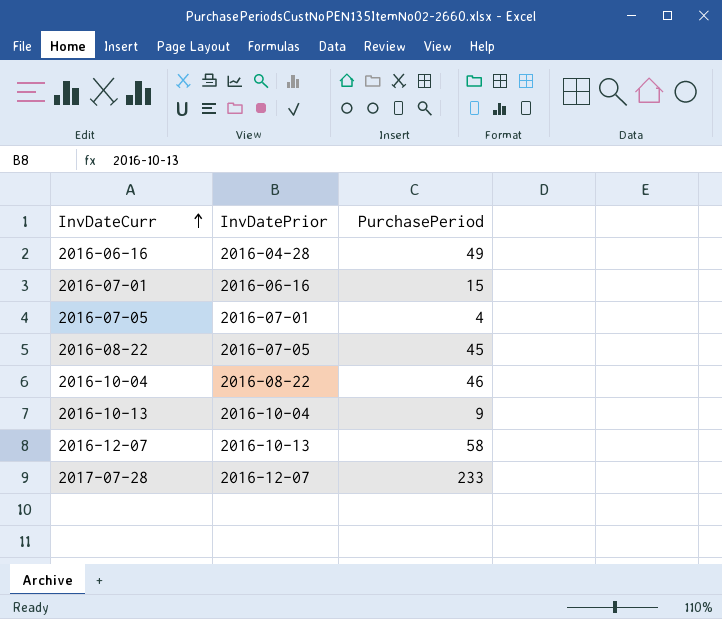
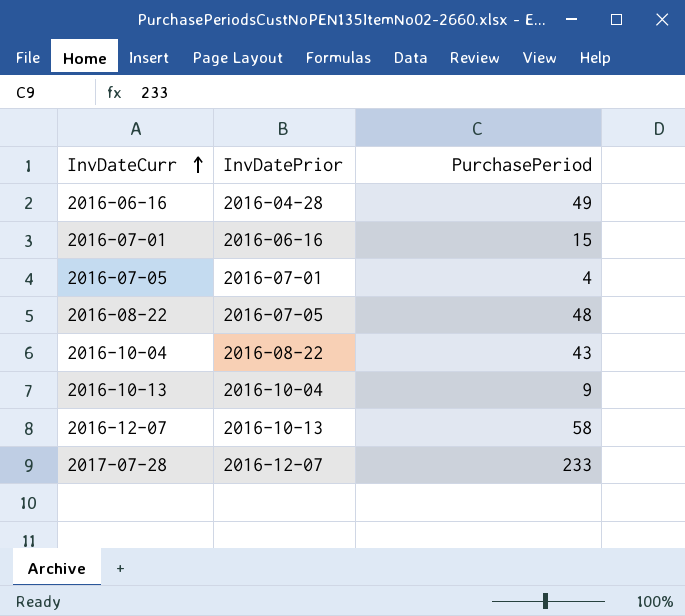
2016-08-22 | PurchasePeriod: 45 -> 48
2016-10-04 | PurchasePeriod: 46 -> 43

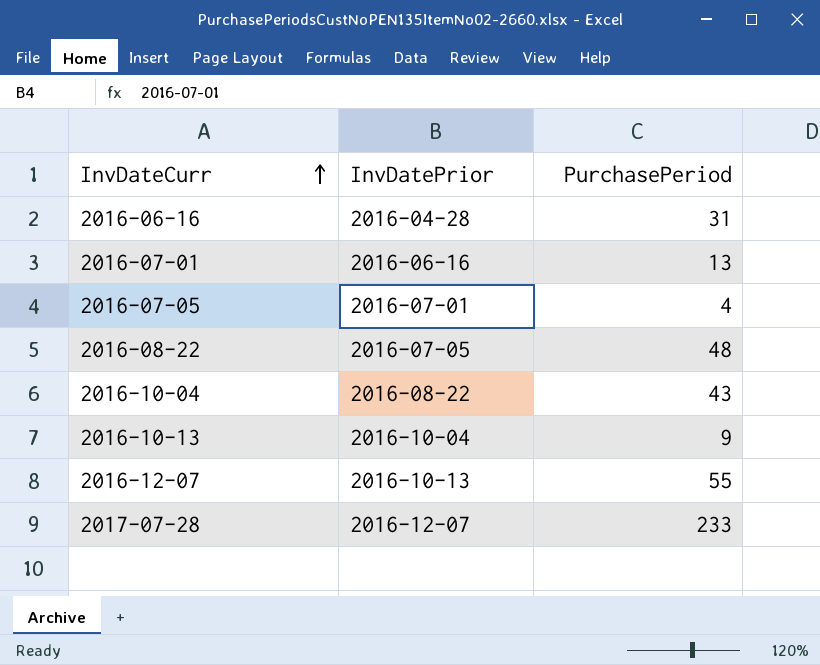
2016-06-16 | PurchasePeriod: 49 -> 31
2016-07-01 | PurchasePeriod: 15 -> 13
2016-12-07 | PurchasePeriod: 58 -> 55

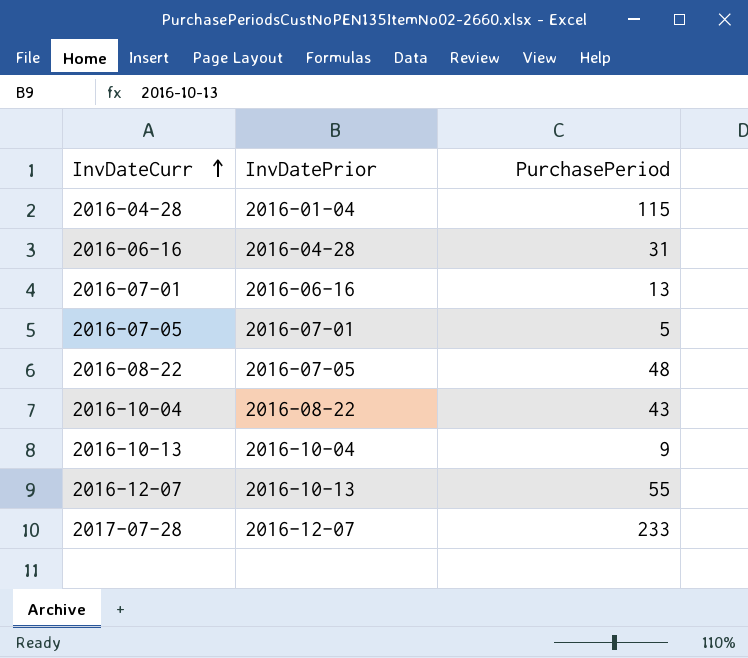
row 2016-04-28: none -> 2016-01-04 | 115
2016-07-05 | PurchasePeriod: 4 -> 5

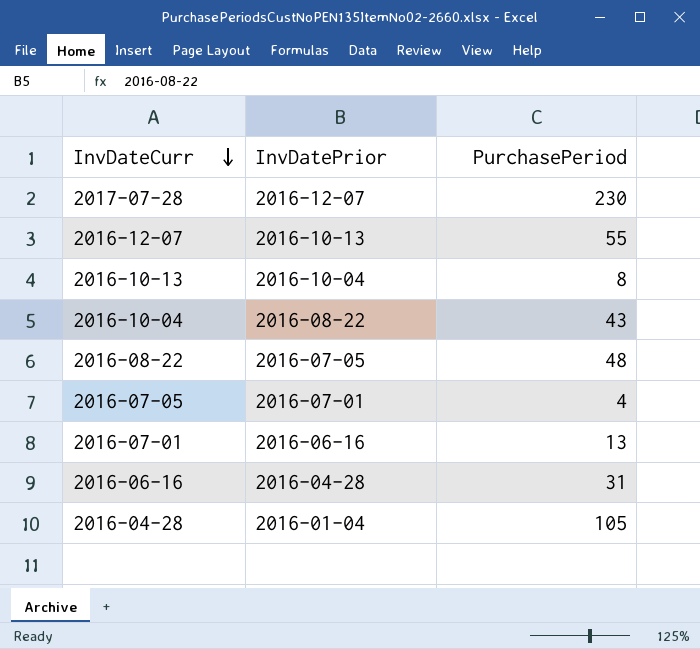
row order: InvDateCurr ascending -> InvDateCurr descending
2017-07-28 | PurchasePeriod: 233 -> 230
2016-10-13 | PurchasePeriod: 9 -> 8
2016-07-05 | PurchasePeriod: 5 -> 4
2016-04-28 | PurchasePeriod: 115 -> 105

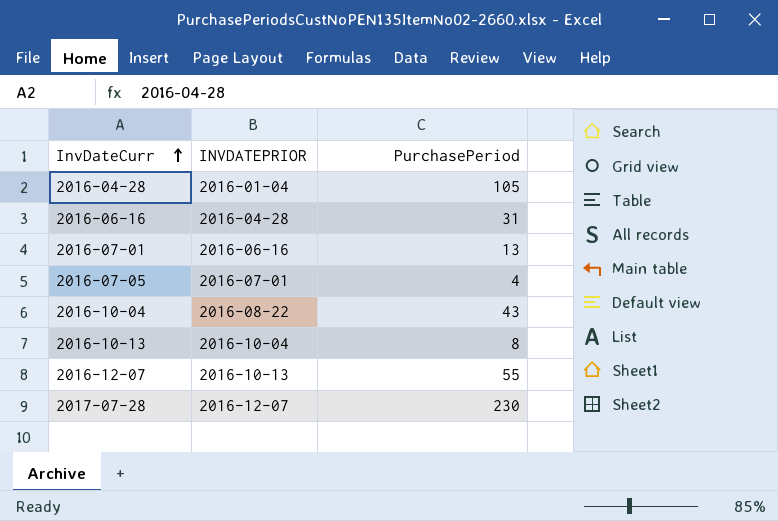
row order: InvDateCurr descending -> InvDateCurr ascending
column name: InvDatePrior -> INVDATEPRIOR
row 2016-08-22: 2016-07-05 | 48 -> none

